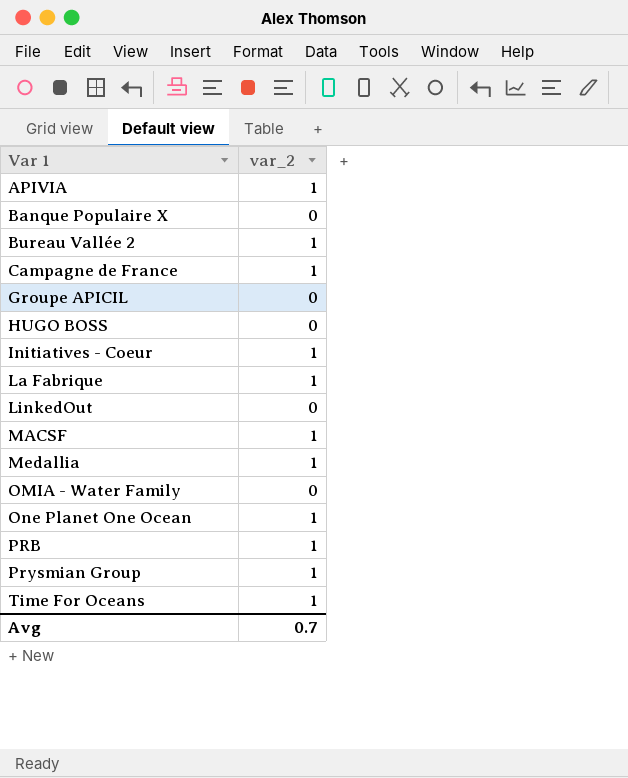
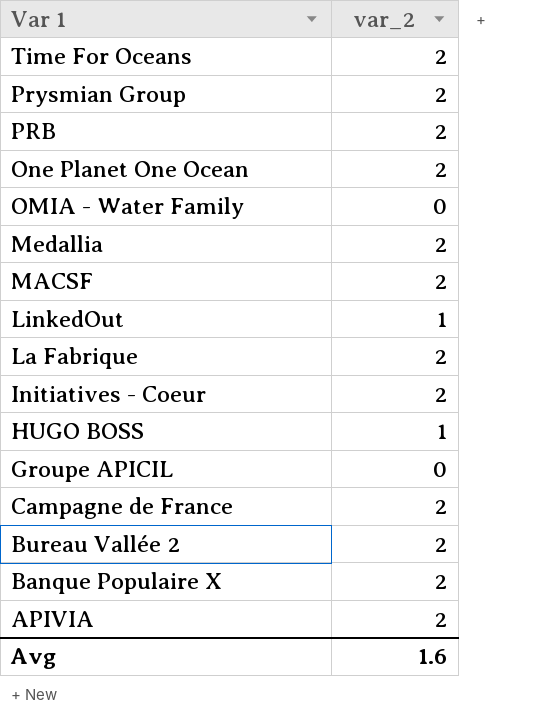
row order: Var 1 ascending -> Var 1 descending
Time For Oceans | var_2: 1 -> 2
Prysmian Group | var_2: 1 -> 2
PRB | var_2: 1 -> 2
One Planet One Ocean | var_2: 1 -> 2
Medallia | var_2: 1 -> 2
MACSF | var_2: 1 -> 2
LinkedOut | var_2: 0 -> 1
La Fabrique | var_2: 1 -> 2
Initiatives - Coeur | var_2: 1 -> 2
HUGO BOSS | var_2: 0 -> 1
Campagne de France | var_2: 1 -> 2
Bureau Vallée 2 | var_2: 1 -> 2
Banque Populaire X | var_2: 0 -> 2
APIVIA | var_2: 1 -> 2
Avg | var_2: 0.7 -> 1.6

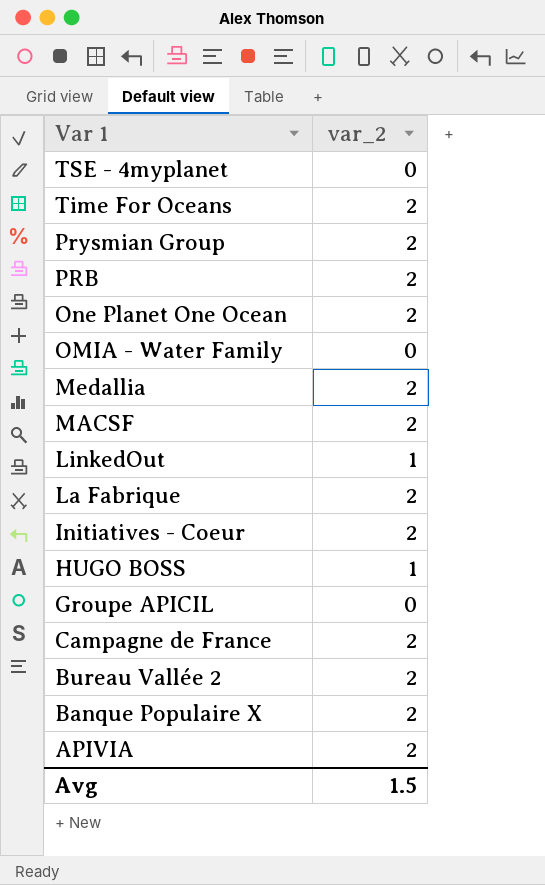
row TSE - 4myplanet: none -> 0
Avg | var_2: 1.6 -> 1.5

